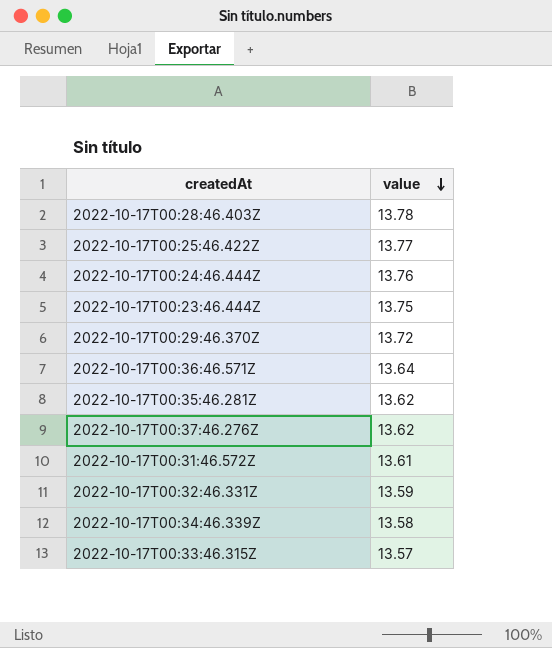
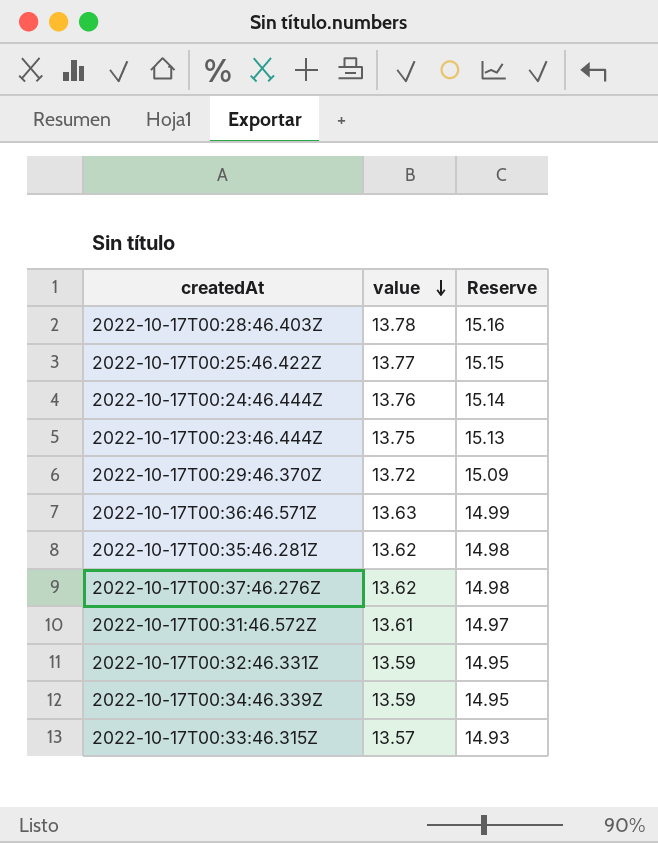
column Reserve | formula: none -> [value] * 1.1
2022-10-17T00:36:46.571Z | value: 13.64 -> 13.63
2022-10-17T00:34:46.339Z | value: 13.58 -> 13.59

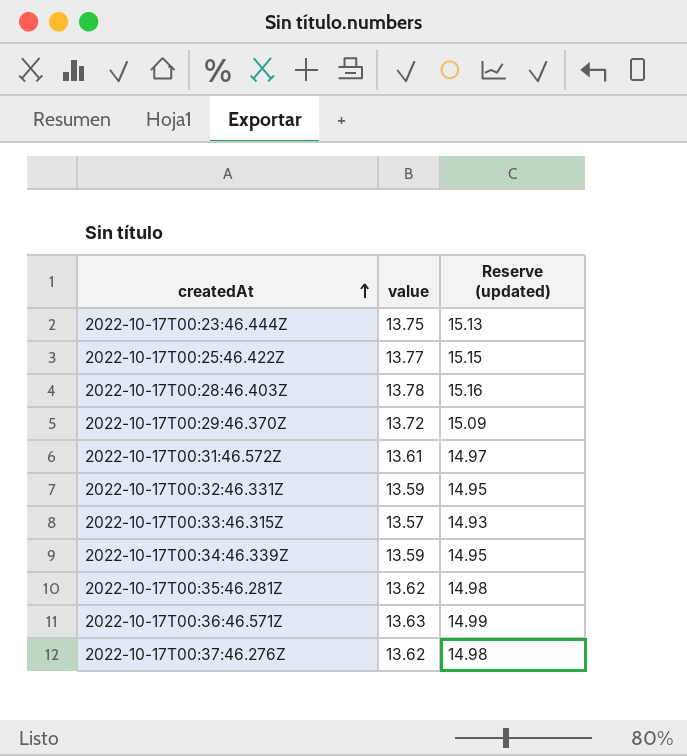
row order: value descending -> createdAt ascending
column name: Reserve -> Reserve (updated)
row 2022-10-17T00:24:46.444Z: 13.76 | 15.14 -> none

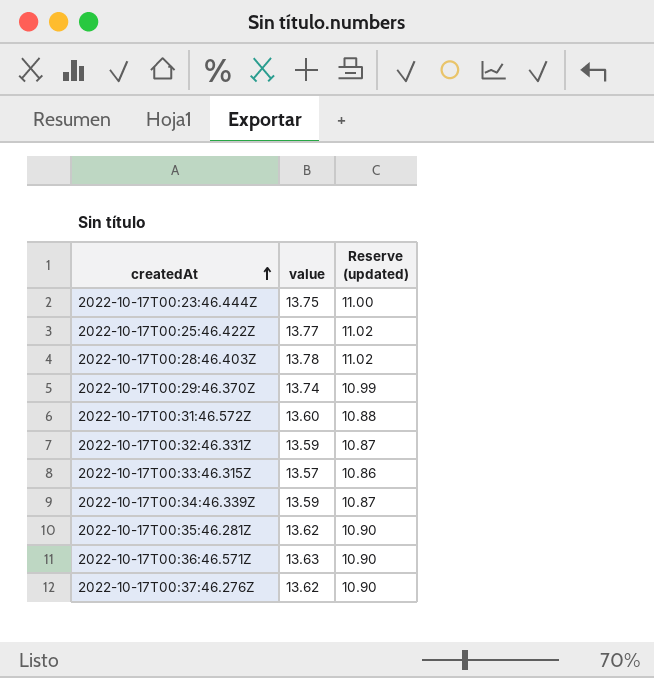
column Reserve (updated) | formula: [value] * 1.1 -> [value] * 0.8
2022-10-17T00:29:46.370Z | value: 13.72 -> 13.74
2022-10-17T00:31:46.572Z | value: 13.61 -> 13.60

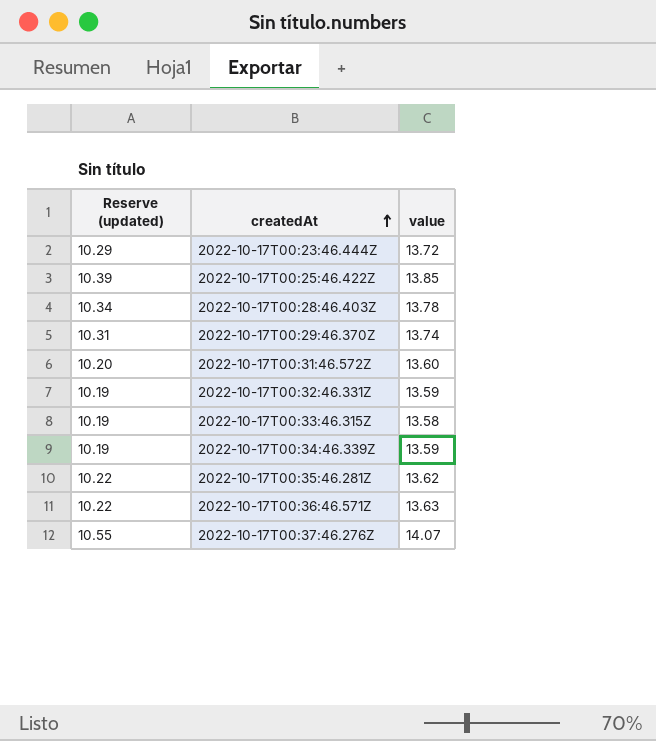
column Reserve (updated) | formula: [value] * 0.8 -> [value] * 0.75
column Reserve (updated) | position: 3 -> 1
2022-10-17T00:23:46.444Z | value: 13.75 -> 13.72
2022-10-17T00:25:46.422Z | value: 13.77 -> 13.85
2022-10-17T00:33:46.315Z | value: 13.57 -> 13.58
2022-10-17T00:37:46.276Z | value: 13.62 -> 14.07

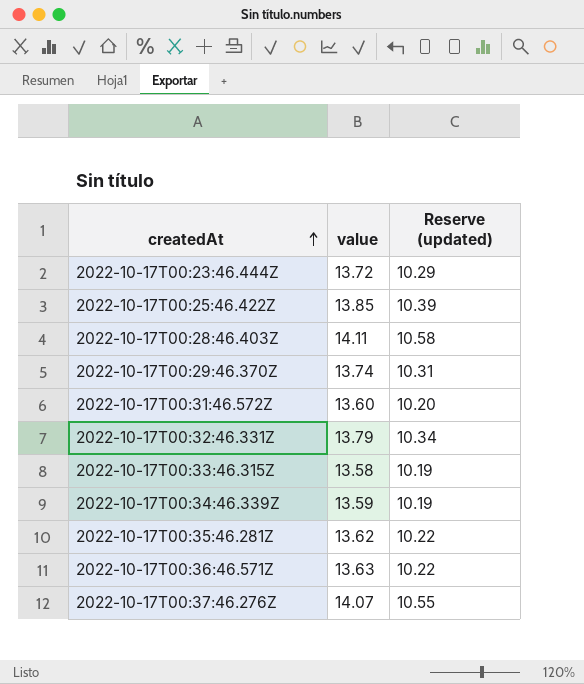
column Reserve (updated) | position: 1 -> 3
2022-10-17T00:28:46.403Z | value: 13.78 -> 14.11
2022-10-17T00:28:46.403Z | Reserve (updated): 10.34 -> 10.58
2022-10-17T00:32:46.331Z | value: 13.59 -> 13.79
2022-10-17T00:32:46.331Z | Reserve (updated): 10.19 -> 10.34

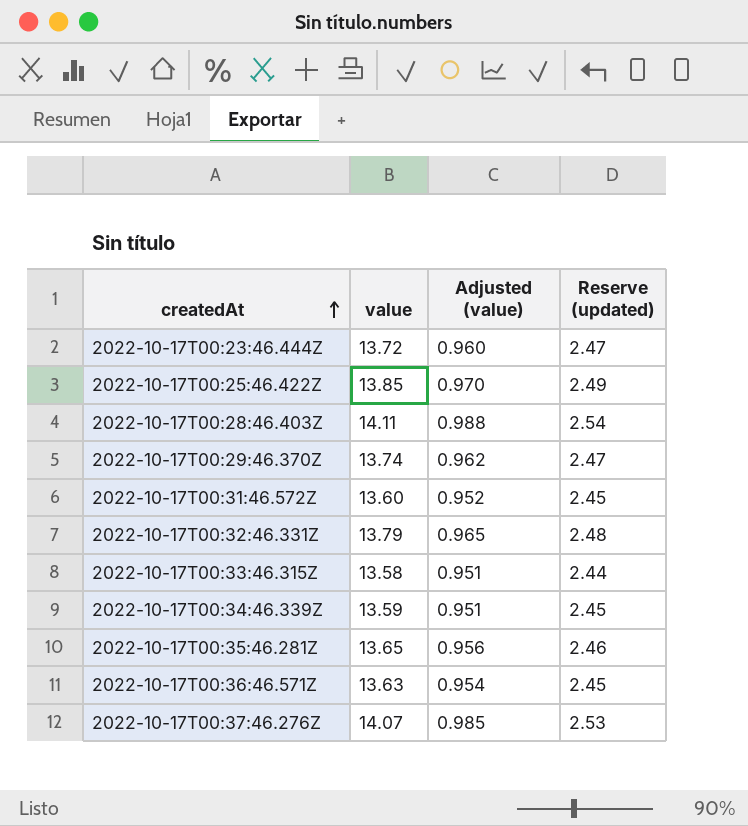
column Adjusted (value) | formula: none -> [value] * 0.07
column Reserve (updated) | formula: [value] * 0.75 -> [value] * 0.18
2022-10-17T00:35:46.281Z | value: 13.62 -> 13.65

